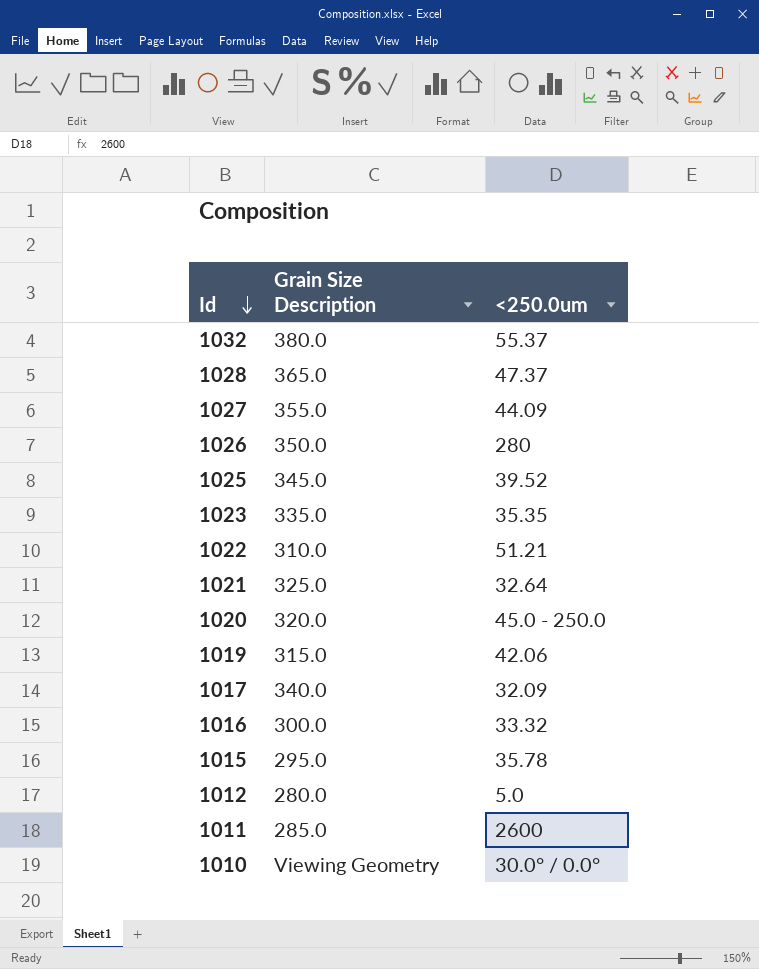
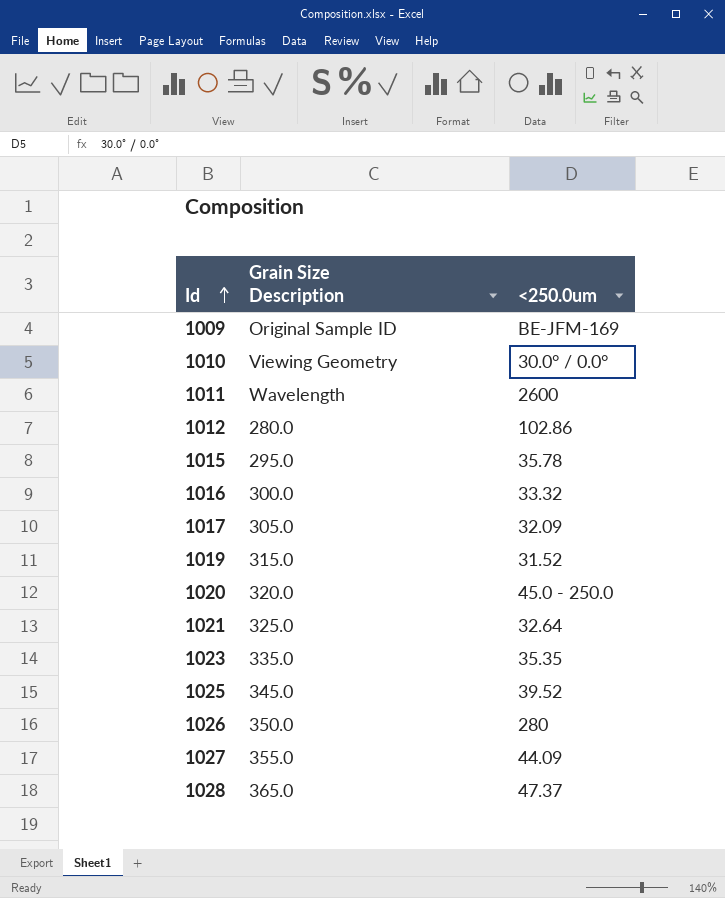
row order: Id descending -> Id ascending
row 1032: 380.0 | 55.37 -> none
row 1022: 310.0 | 51.21 -> none
row 1009: none -> Original Sample ID | BE-JFM-169
1011 | Grain Size Description: 285.0 -> Wavelength
1012 | <250.0um: 5.0 -> 102.86
1017 | Grain Size Description: 340.0 -> 305.0
1019 | <250.0um: 42.06 -> 31.52

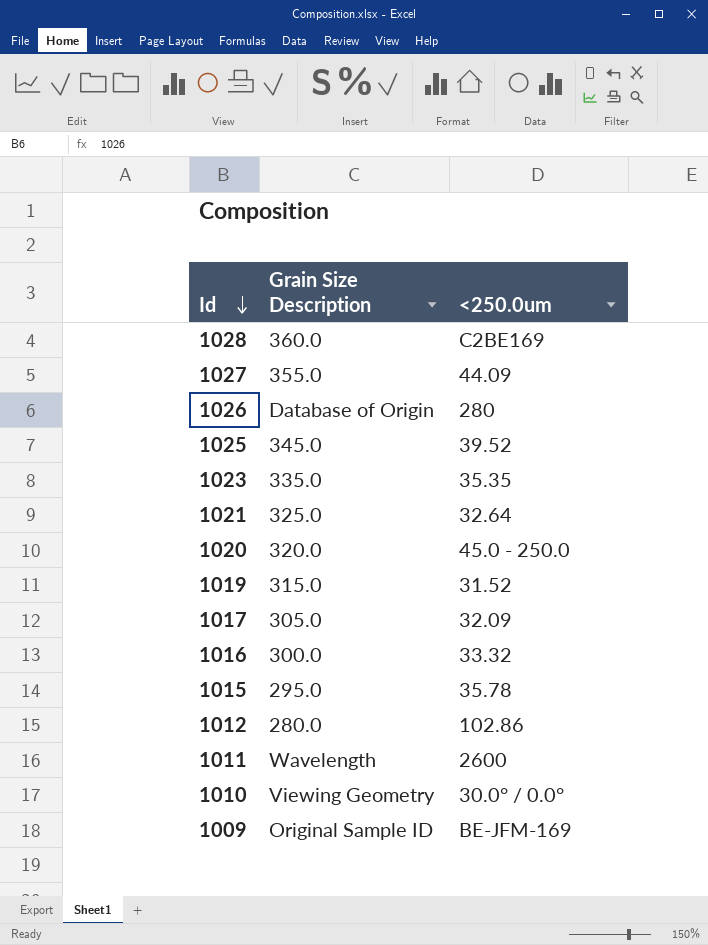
row order: Id ascending -> Id descending
1028 | Grain Size Description: 365.0 -> 360.0
1028 | <250.0um: 47.37 -> C2BE169
1026 | Grain Size Description: 350.0 -> Database of Origin

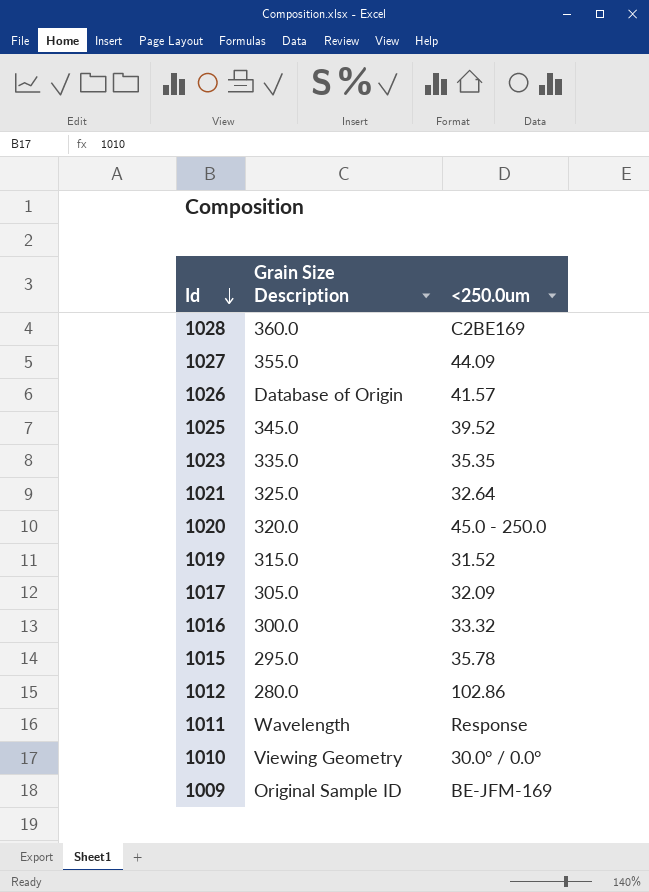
1026 | <250.0um: 280 -> 41.57
1011 | <250.0um: 2600 -> Response

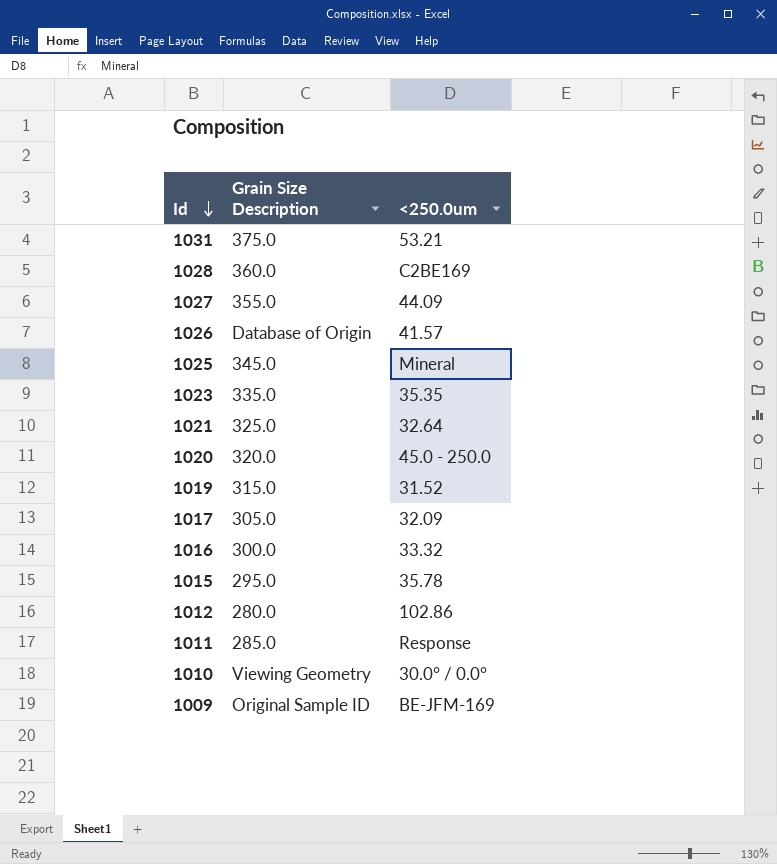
row 1031: none -> 375.0 | 53.21
1025 | <250.0um: 39.52 -> Mineral
1011 | Grain Size Description: Wavelength -> 285.0

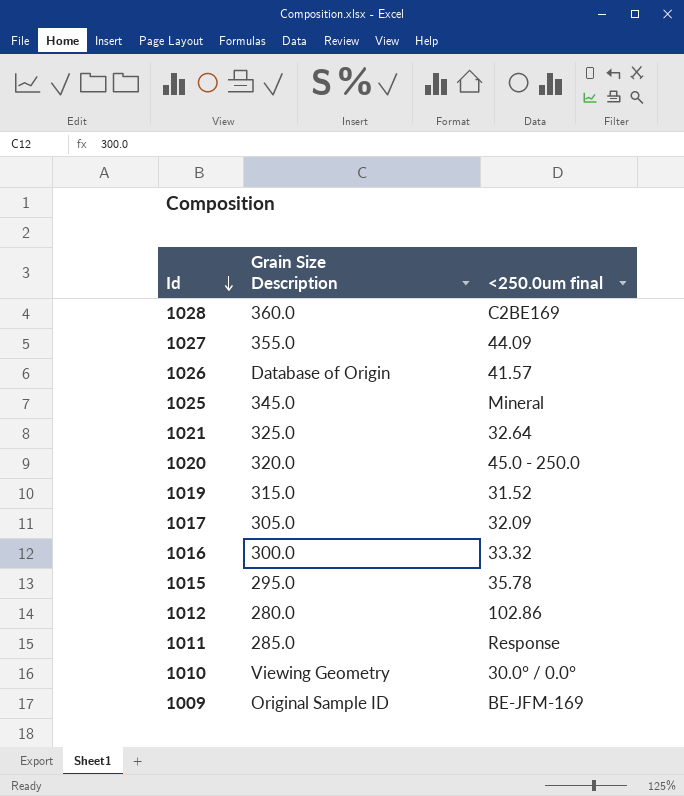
column name: <250.0um -> <250.0um final
row 1031: 375.0 | 53.21 -> none
row 1023: 335.0 | 35.35 -> none

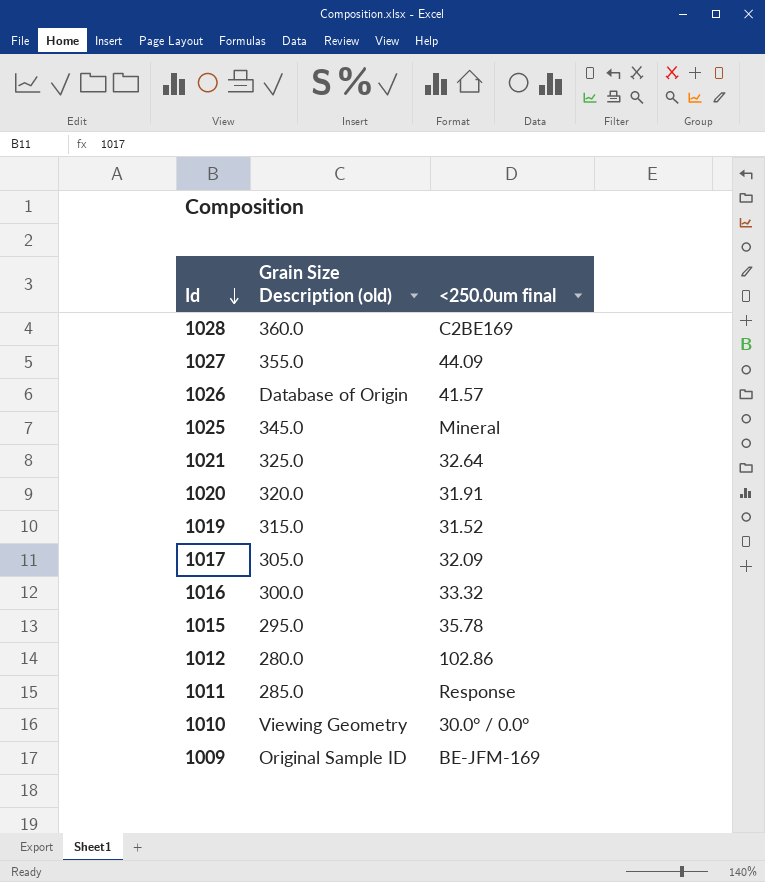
column name: Grain Size Description -> Grain Size Description (old)
1020 | <250.0um final: 45.0 - 250.0 -> 31.91

